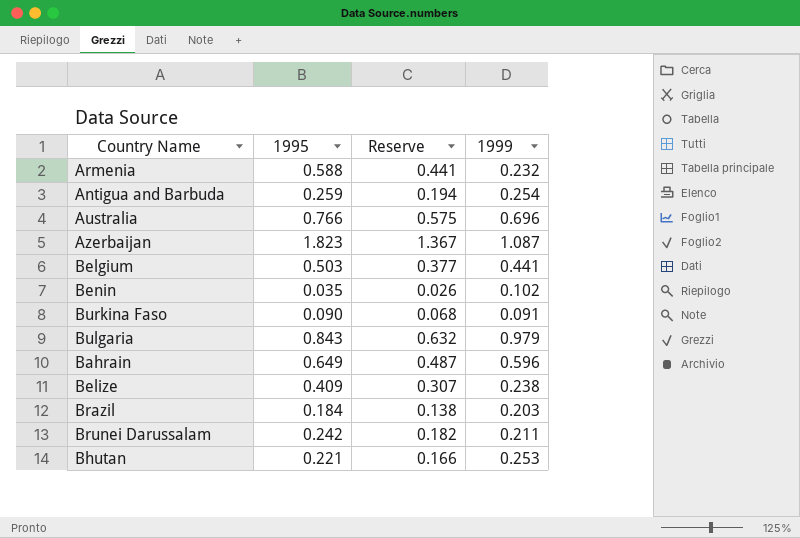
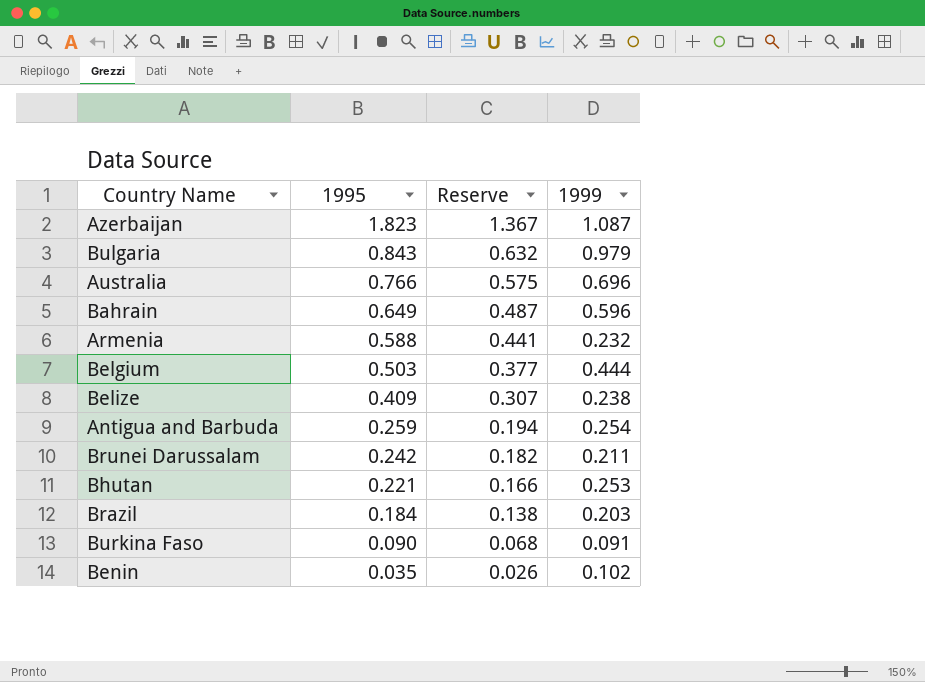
row order: none -> 1995 descending
Belgium | 1999: 0.441 -> 0.444

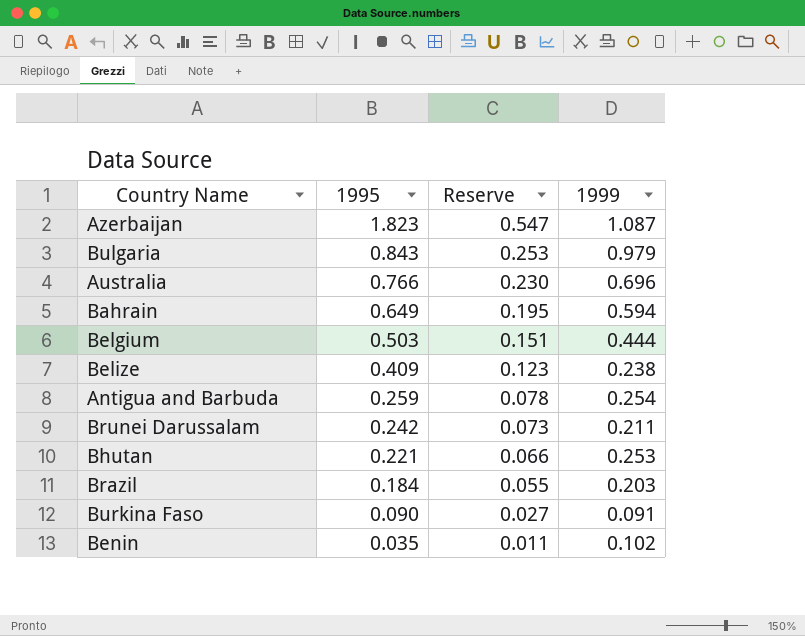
column Reserve | formula: [1995] * 0.75 -> [1995] * 0.3
row Armenia: 0.588 | 0.441 | 0.232 -> none
Bahrain | 1999: 0.596 -> 0.594

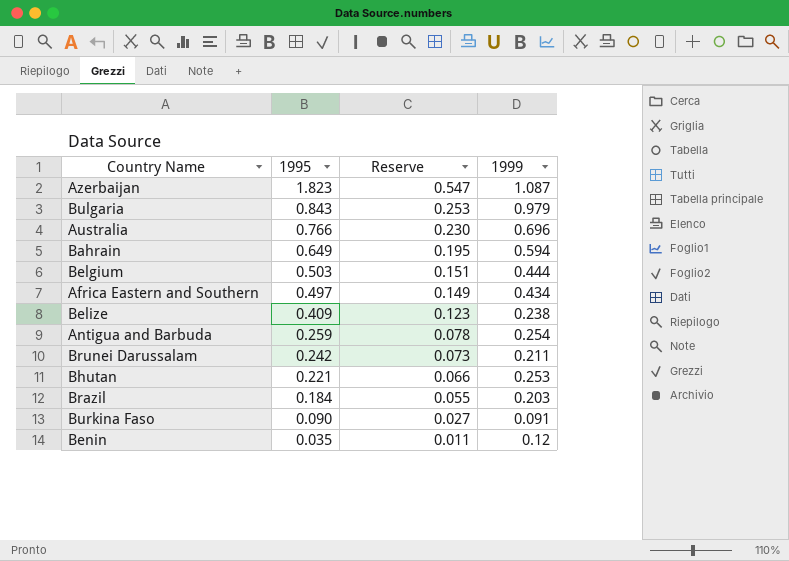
row Africa Eastern and Southern: none -> 0.497 | 0.149 | 0.434
Benin | 1999: 0.102 -> 0.12

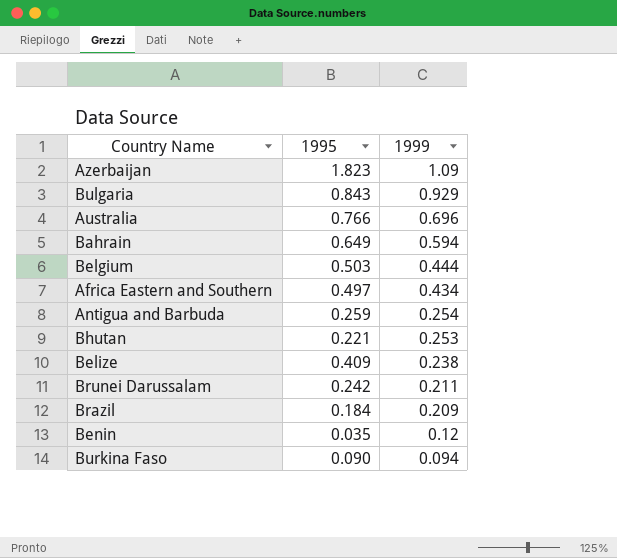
row order: 1995 descending -> 1999 descending
column Reserve | formula: [1995] * 0.3 -> none
Azerbaijan | 1999: 1.087 -> 1.09
Bulgaria | 1999: 0.979 -> 0.929
Brazil | 1999: 0.203 -> 0.209
Burkina Faso | 1999: 0.091 -> 0.094

